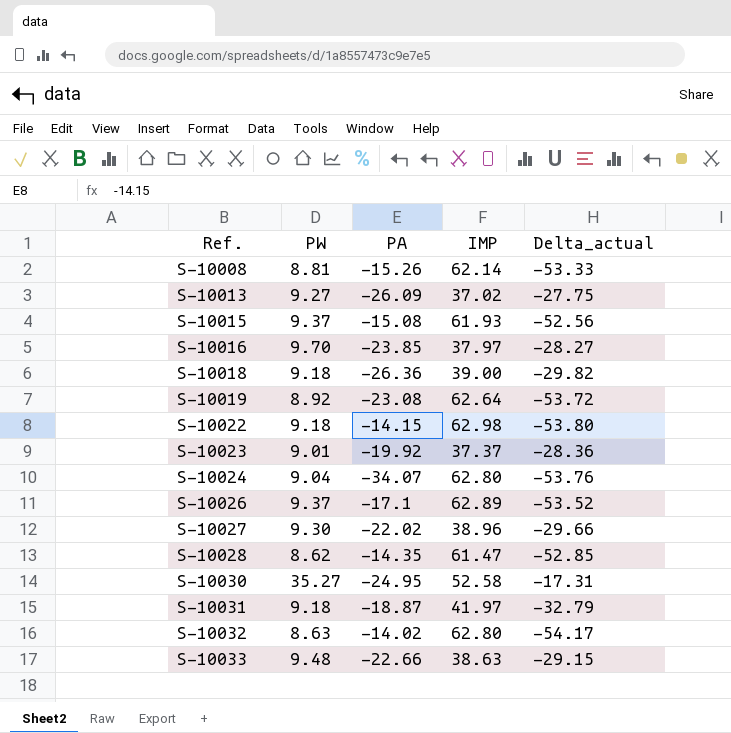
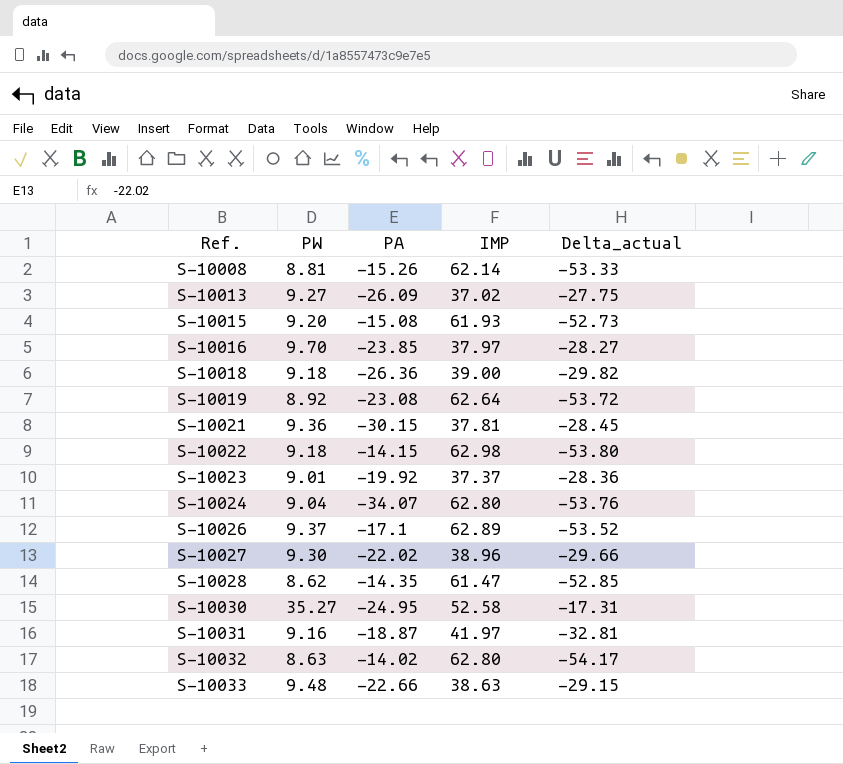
S-10015 | PW: 9.37 -> 9.20
S-10015 | Delta_actual: -52.56 -> -52.73
row S-10021: none -> 9.36 | -30.15 | 37.81 | -28.45
S-10031 | PW: 9.18 -> 9.16
S-10031 | Delta_actual: -32.79 -> -32.81

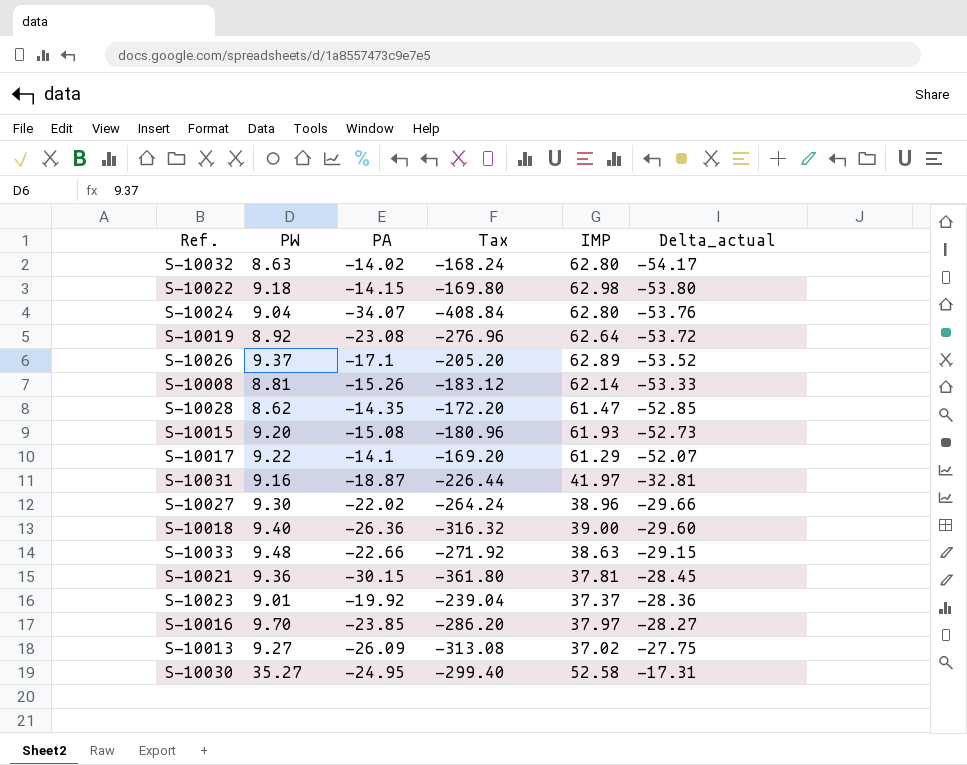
row order: Ref. ascending -> Delta_actual ascending
column Tax | formula: none -> [PA] * 12
row S-10017: none -> 9.22 | -14.1 | -169.20 | 61.29 | -52.07
S-10018 | PW: 9.18 -> 9.40
S-10018 | Delta_actual: -29.82 -> -29.60

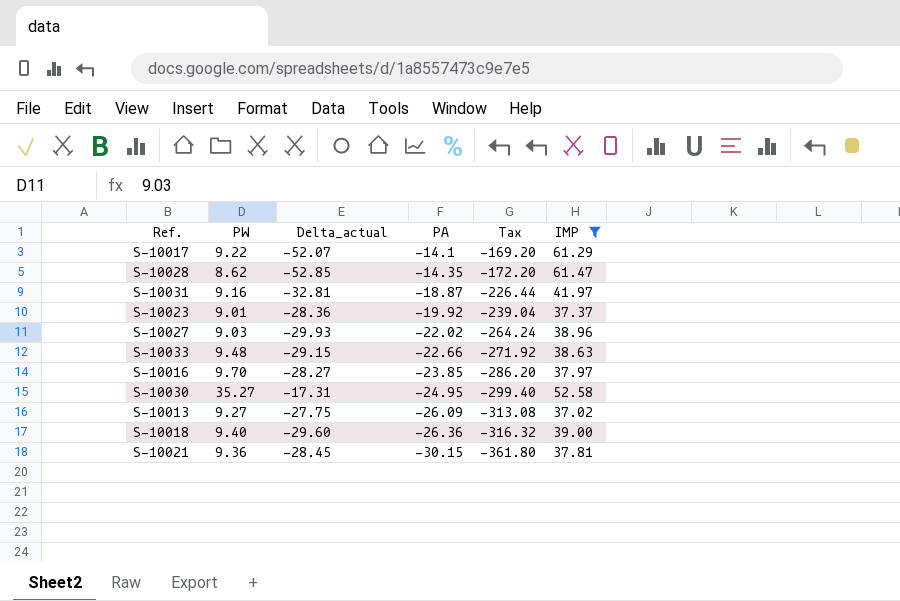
filter: none -> IMP <= 61.47
row order: Delta_actual ascending -> PA descending
column Delta_actual | position: 6 -> 3
S-10027 | PW: 9.30 -> 9.03
S-10027 | Delta_actual: -29.66 -> -29.93

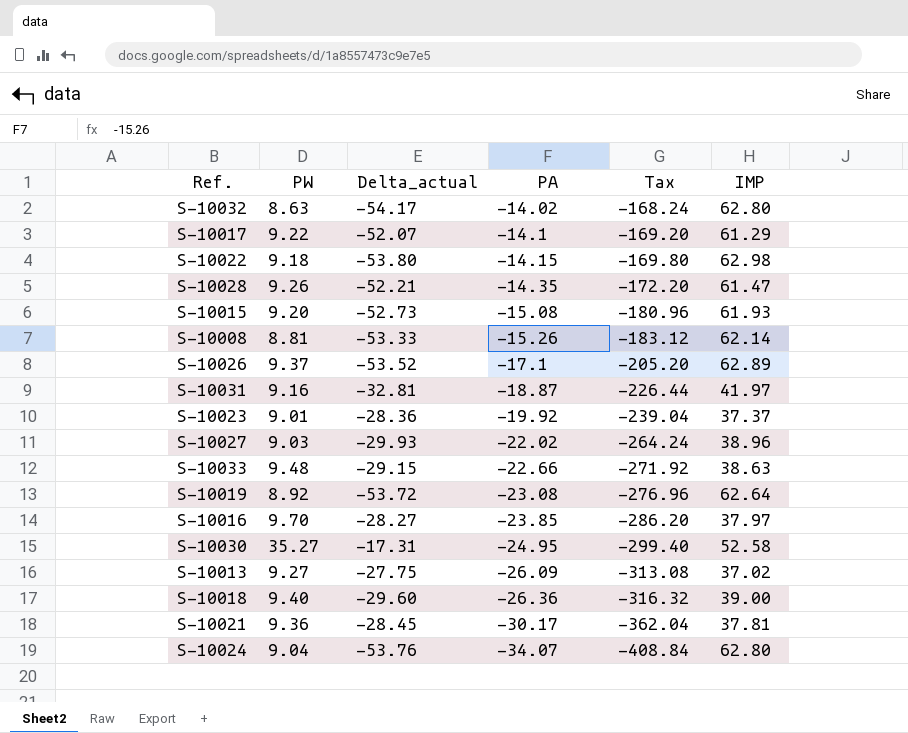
filter: IMP <= 61.47 -> none
S-10028 | PW: 8.62 -> 9.26
S-10028 | Delta_actual: -52.85 -> -52.21
S-10021 | PA: -30.15 -> -30.17
S-10021 | Tax: -361.80 -> -362.04

